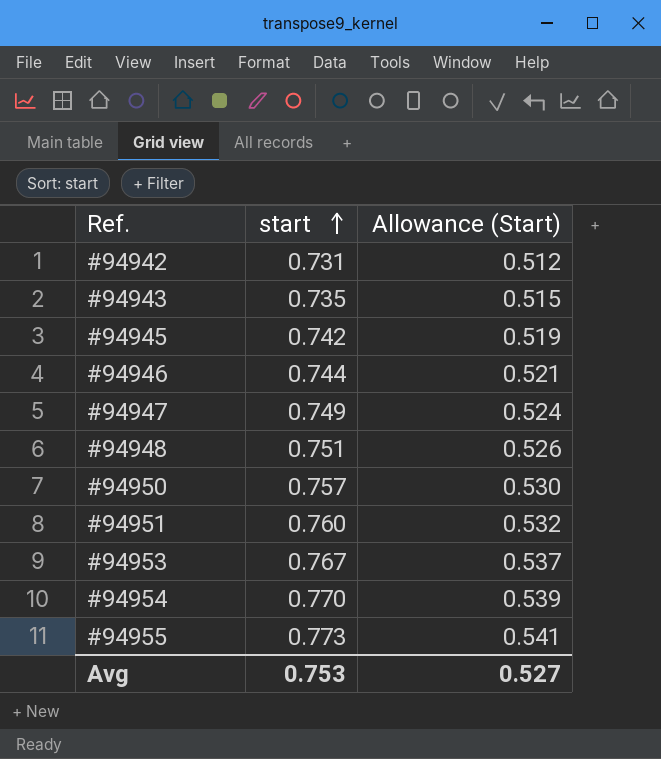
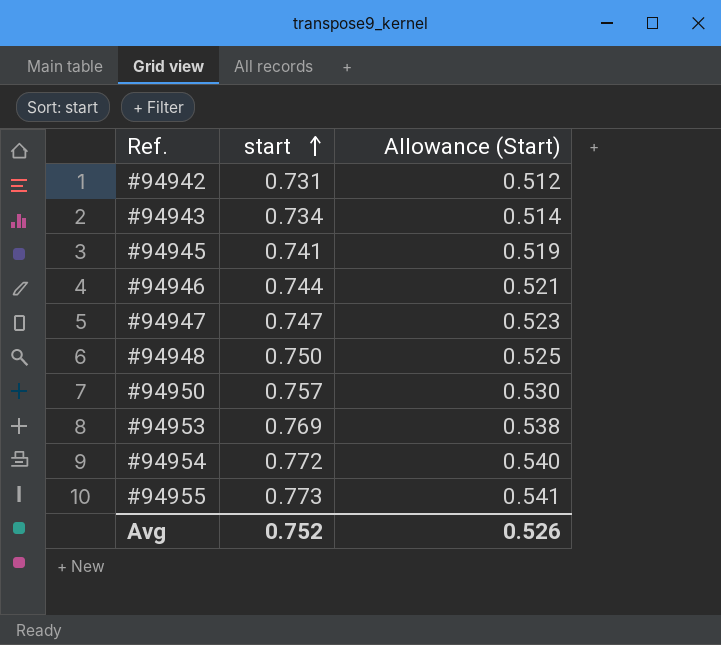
row #94951: 0.760 | 0.532 -> none
#94943 | start: 0.735 -> 0.734
#94943 | Allowance (Start): 0.515 -> 0.514
#94945 | start: 0.742 -> 0.741
#94947 | start: 0.749 -> 0.747
#94947 | Allowance (Start): 0.524 -> 0.523
#94948 | start: 0.751 -> 0.750
#94948 | Allowance (Start): 0.526 -> 0.525
#94953 | start: 0.767 -> 0.769
#94953 | Allowance (Start): 0.537 -> 0.538
#94954 | start: 0.770 -> 0.772
#94954 | Allowance (Start): 0.539 -> 0.540
Avg | start: 0.753 -> 0.752
Avg | Allowance (Start): 0.527 -> 0.526

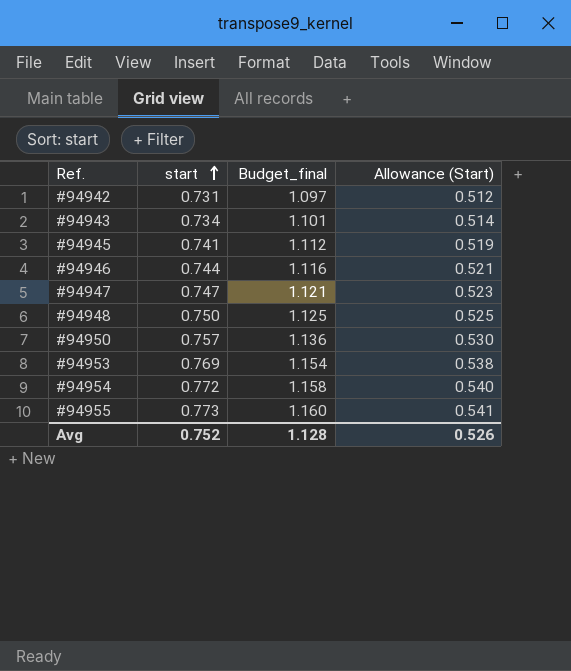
column Budget_final | formula: none -> [start] * 1.5

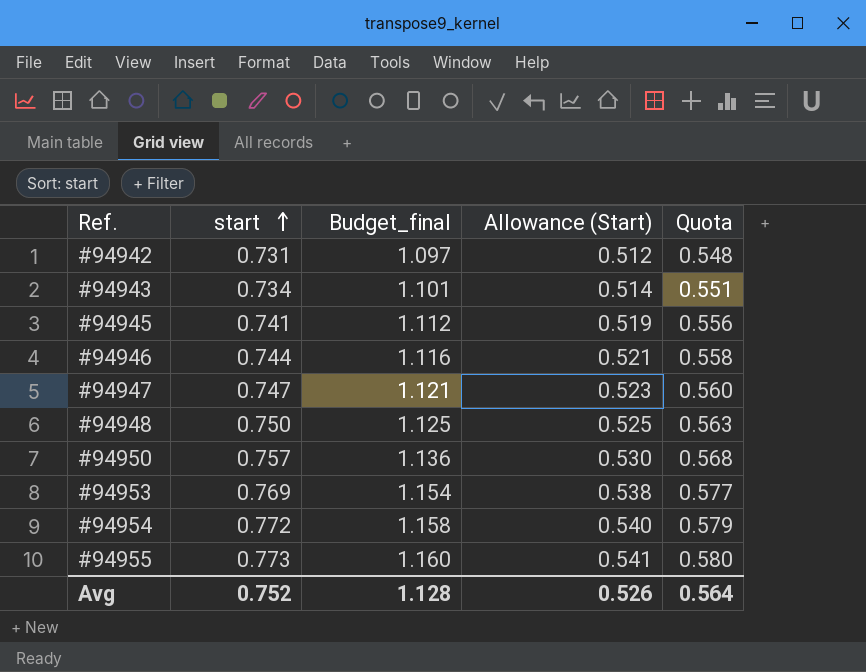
column Quota | formula: none -> [start] * 0.75

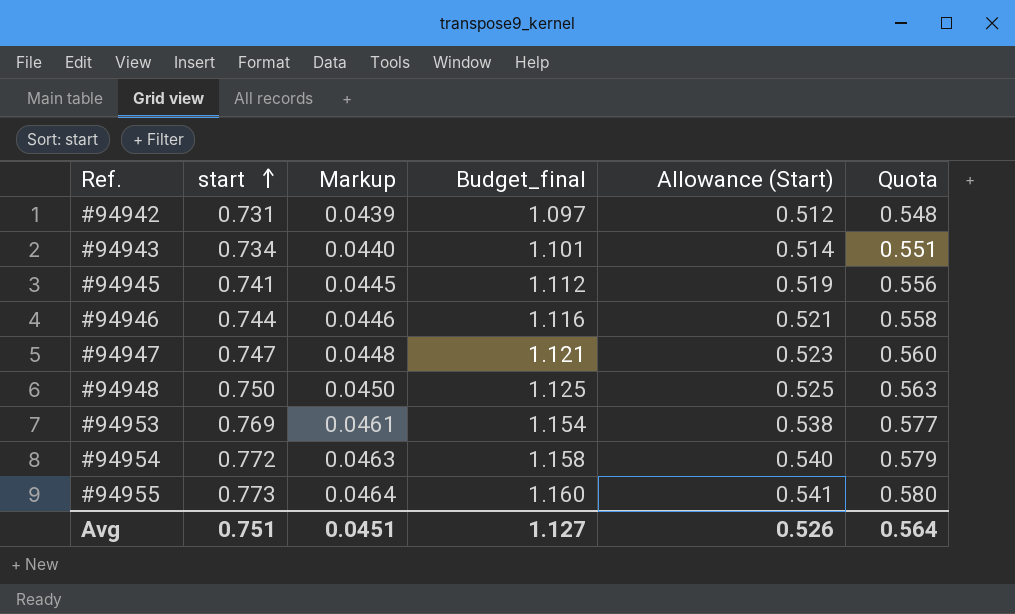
column Markup | formula: none -> [start] * 0.06
row #94950: 0.757 | 1.136 | 0.530 | 0.568 -> none
Avg | start: 0.752 -> 0.751
Avg | Budget_final: 1.128 -> 1.127

